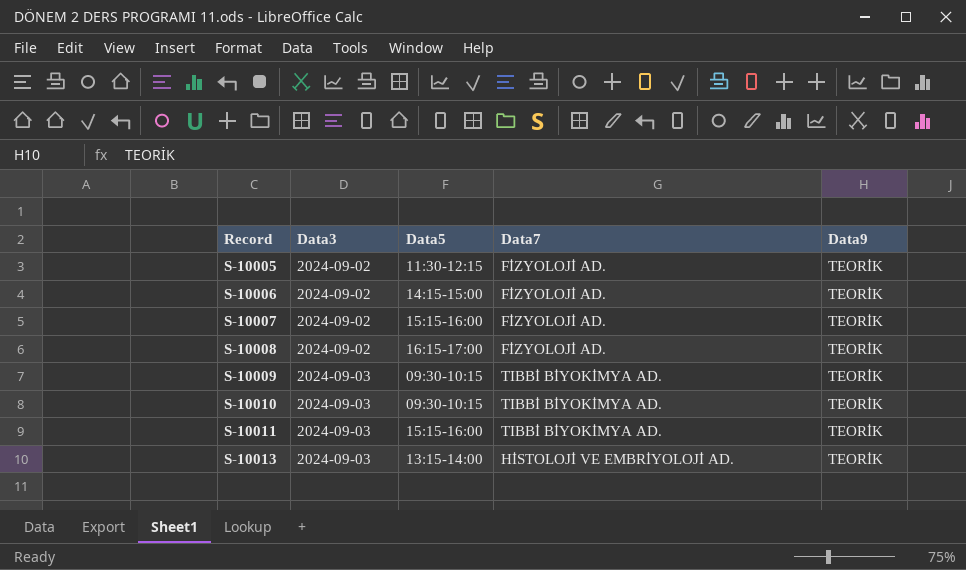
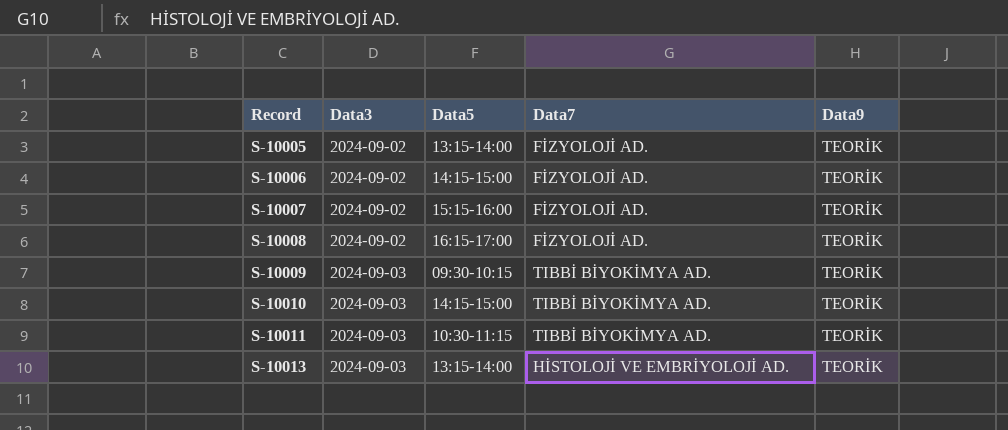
S-10005 | Data5: 11:30-12:15 -> 13:15-14:00
S-10010 | Data5: 09:30-10:15 -> 14:15-15:00
S-10011 | Data5: 15:15-16:00 -> 10:30-11:15

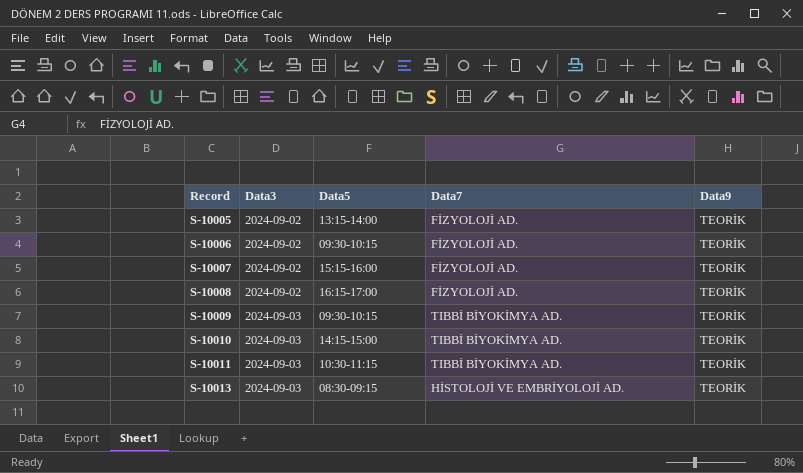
S-10006 | Data5: 14:15-15:00 -> 09:30-10:15
S-10013 | Data5: 13:15-14:00 -> 08:30-09:15

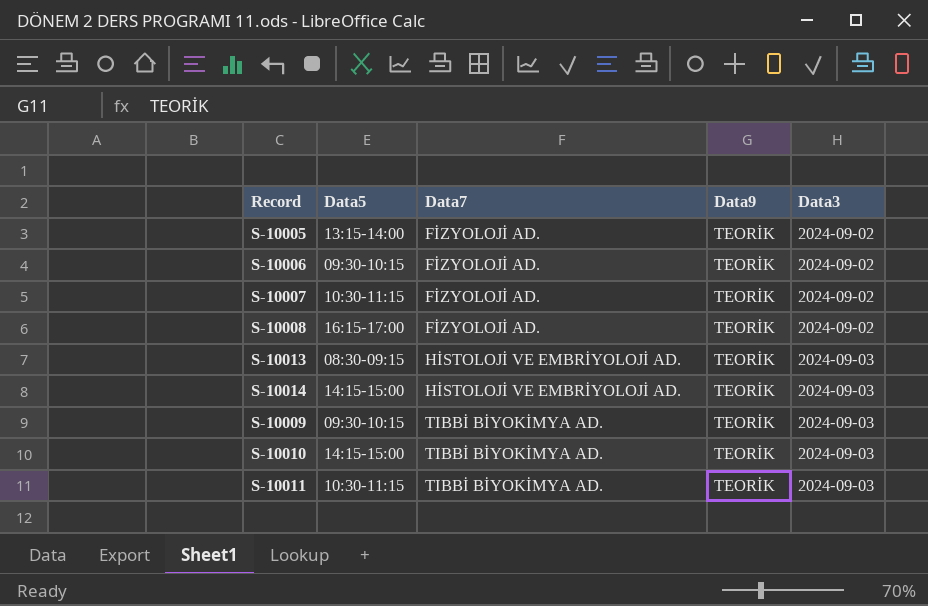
row order: Record ascending -> Data7 ascending
column Data3 | position: 2 -> 5
S-10007 | Data5: 15:15-16:00 -> 10:30-11:15
row S-10014: none -> 14:15-15:00 | HİSTOLOJİ VE EMBRİYOLOJİ AD. | TEORİK | 2024-09-03

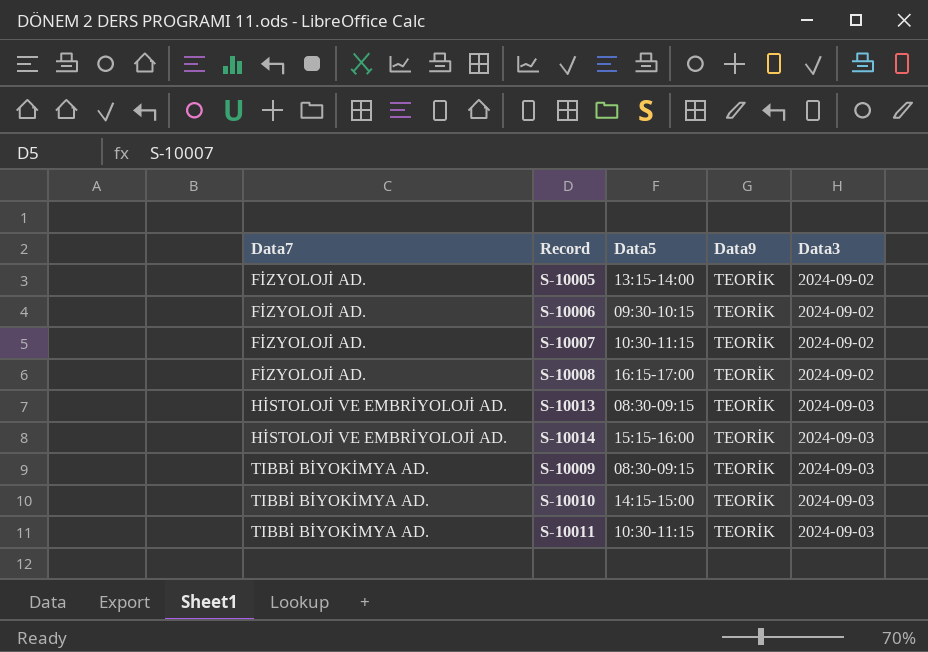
column Data7 | position: 3 -> 1
S-10014 | Data5: 14:15-15:00 -> 15:15-16:00
S-10009 | Data5: 09:30-10:15 -> 08:30-09:15

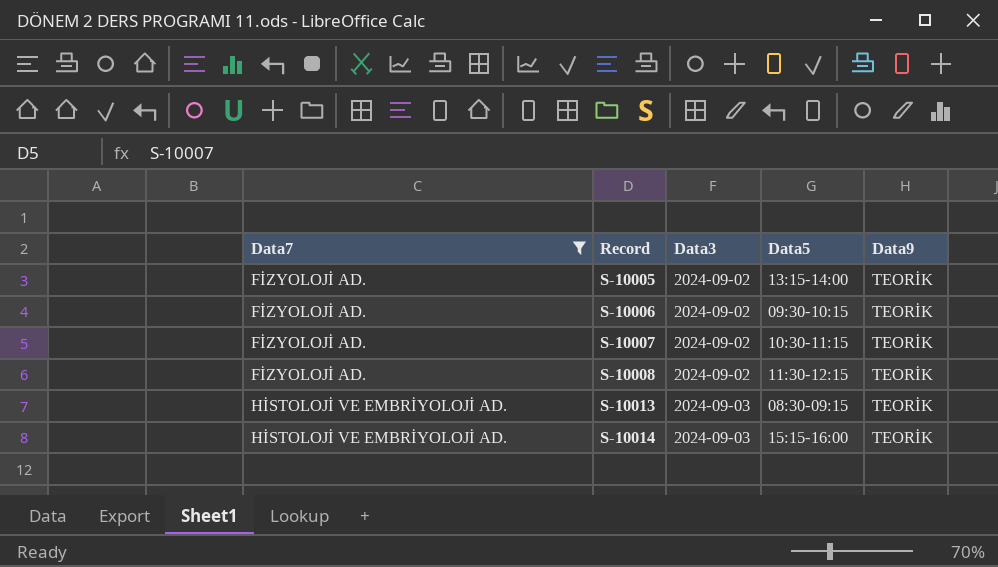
filter: none -> Data7 != TIBBİ BİYOKİMYA AD.
column Data3 | position: 5 -> 3
S-10008 | Data5: 16:15-17:00 -> 11:30-12:15

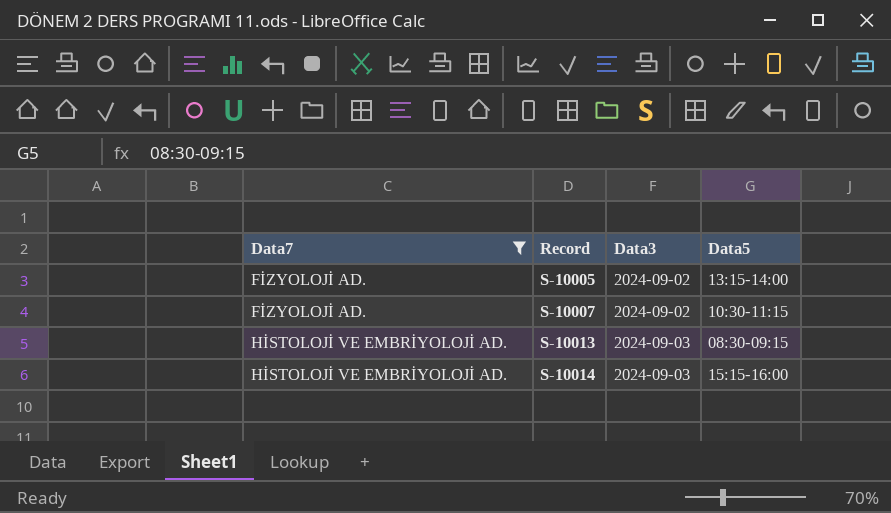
column Data9 | position: 5 -> none
row S-10006: FİZYOLOJİ AD. | 2024-09-02 | 09:30-10:15 | TEORİK -> none
row S-10008: FİZYOLOJİ AD. | 2024-09-02 | 11:30-12:15 | TEORİK -> none

